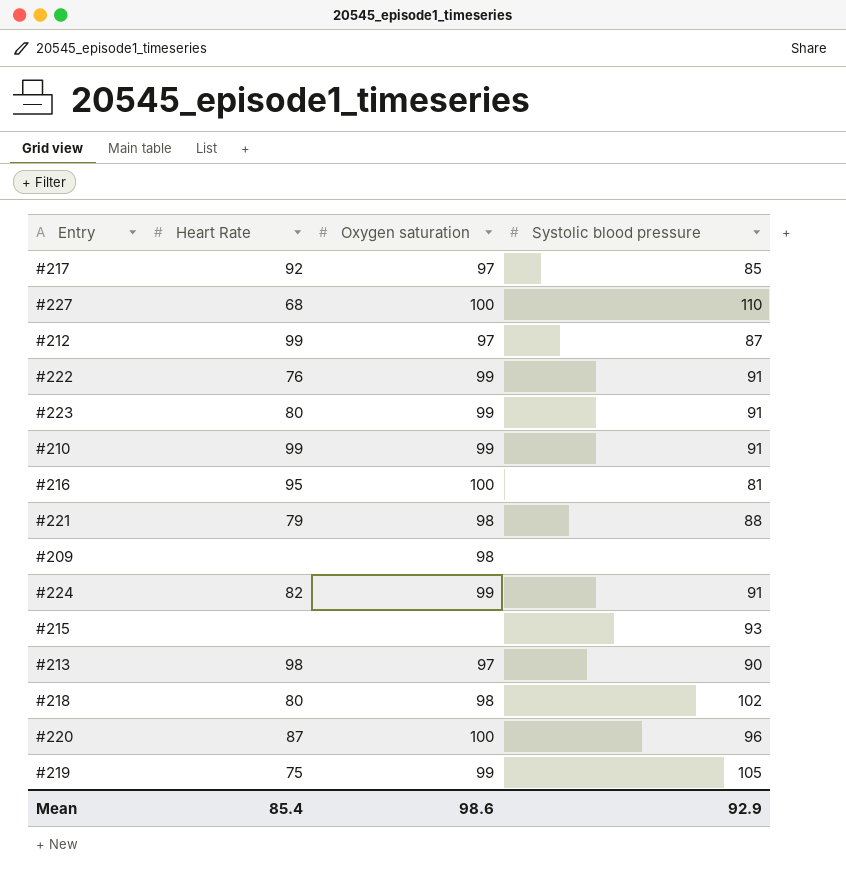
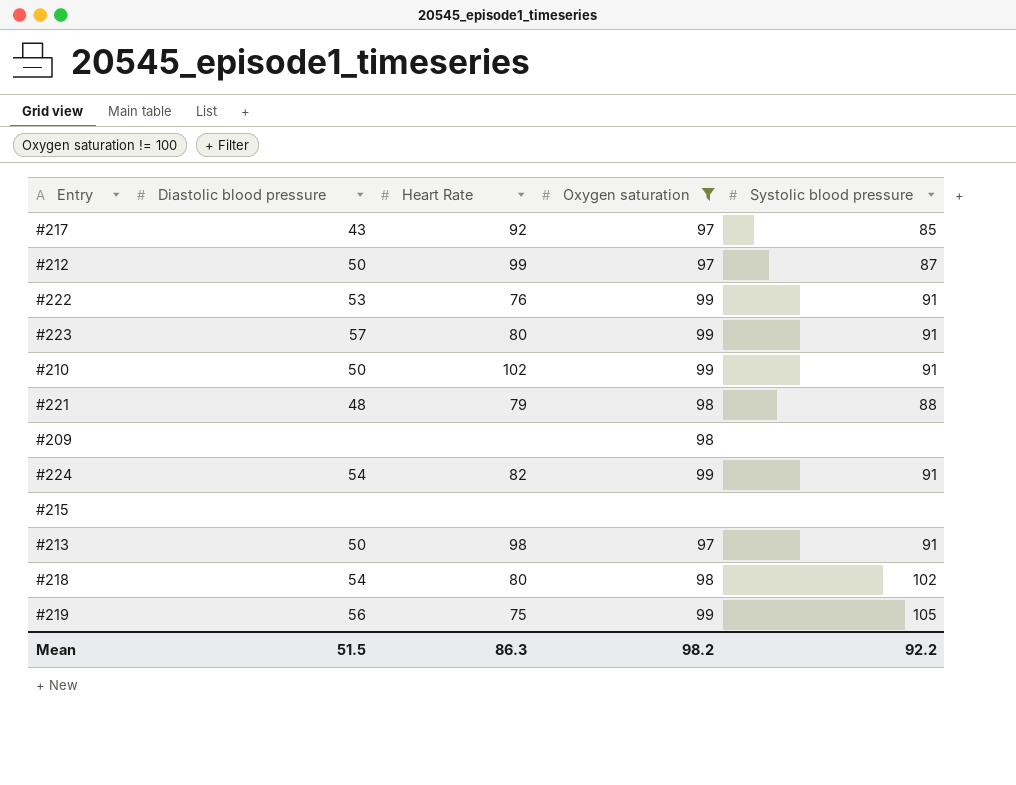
filter: none -> Oxygen saturation != 100
column Diastolic blood pressure | position: none -> 2
#210 | Heart Rate: 99 -> 102
#215 | Systolic blood pressure: 93 -> none
#213 | Systolic blood pressure: 90 -> 91
Mean | Heart Rate: 85.4 -> 86.3
Mean | Oxygen saturation: 98.6 -> 98.2
Mean | Systolic blood pressure: 92.9 -> 92.2

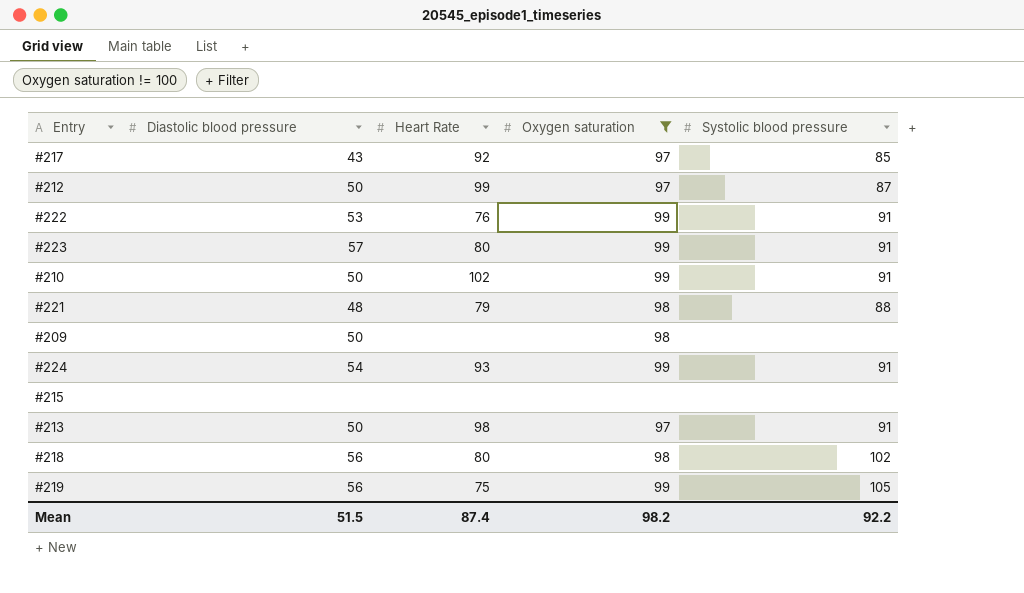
#209 | Diastolic blood pressure: none -> 50
#224 | Heart Rate: 82 -> 93
#218 | Diastolic blood pressure: 54 -> 56
Mean | Heart Rate: 86.3 -> 87.4

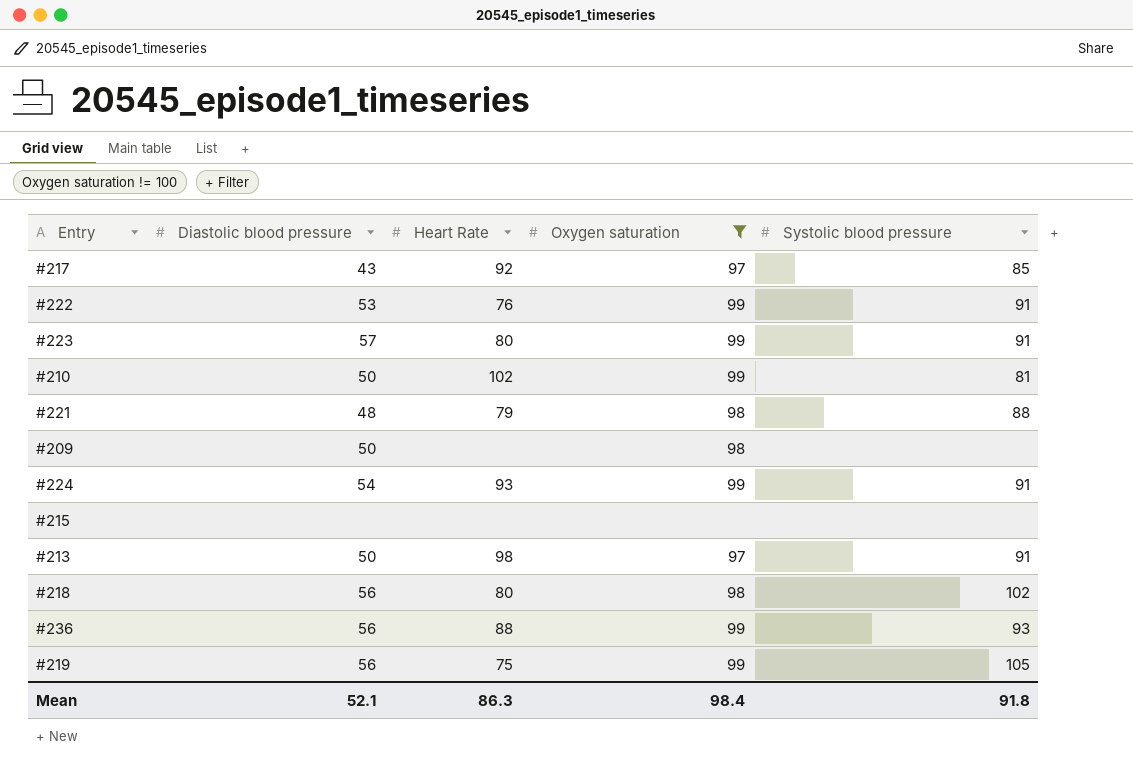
row #212: 50 | 99 | 97 | 87 -> none
#210 | Systolic blood pressure: 91 -> 81
row #236: none -> 56 | 88 | 99 | 93
Mean | Diastolic blood pressure: 51.5 -> 52.1
Mean | Heart Rate: 87.4 -> 86.3
Mean | Oxygen saturation: 98.2 -> 98.4
Mean | Systolic blood pressure: 92.2 -> 91.8

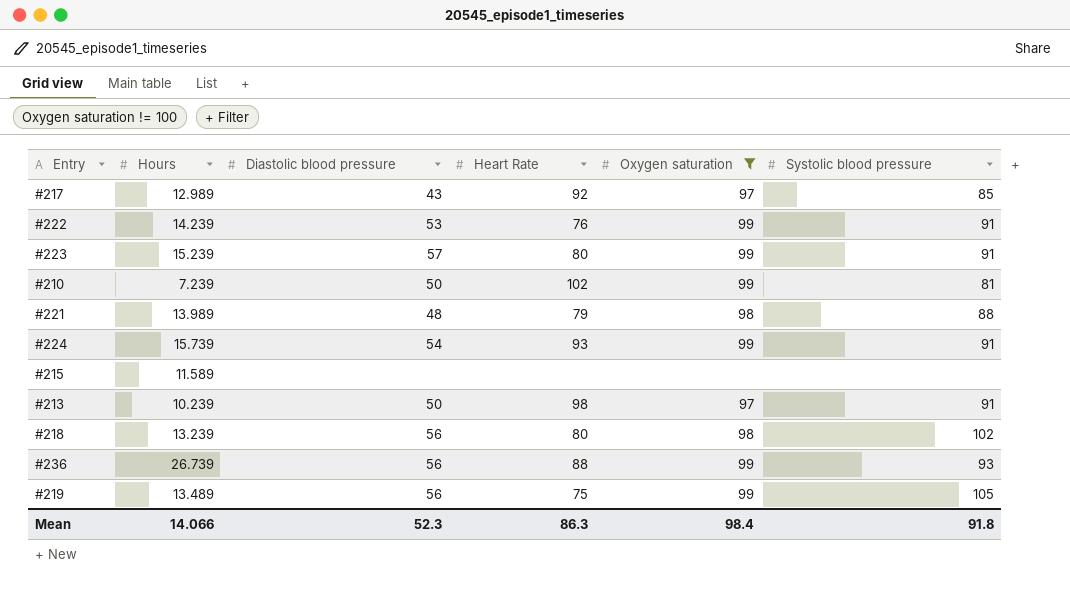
column Hours | position: none -> 2
row #209: 50 | none | 98 | none -> none
Mean | Diastolic blood pressure: 52.1 -> 52.3

